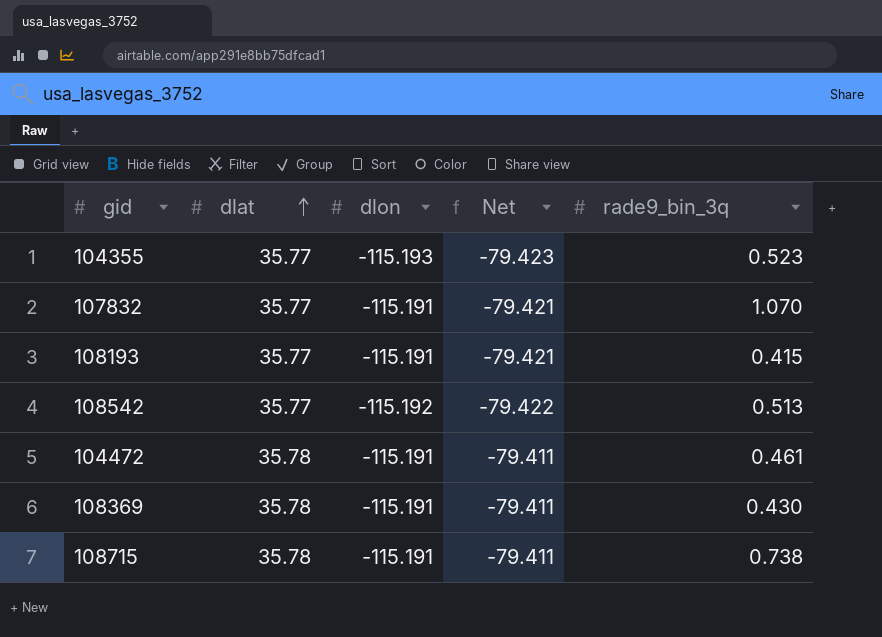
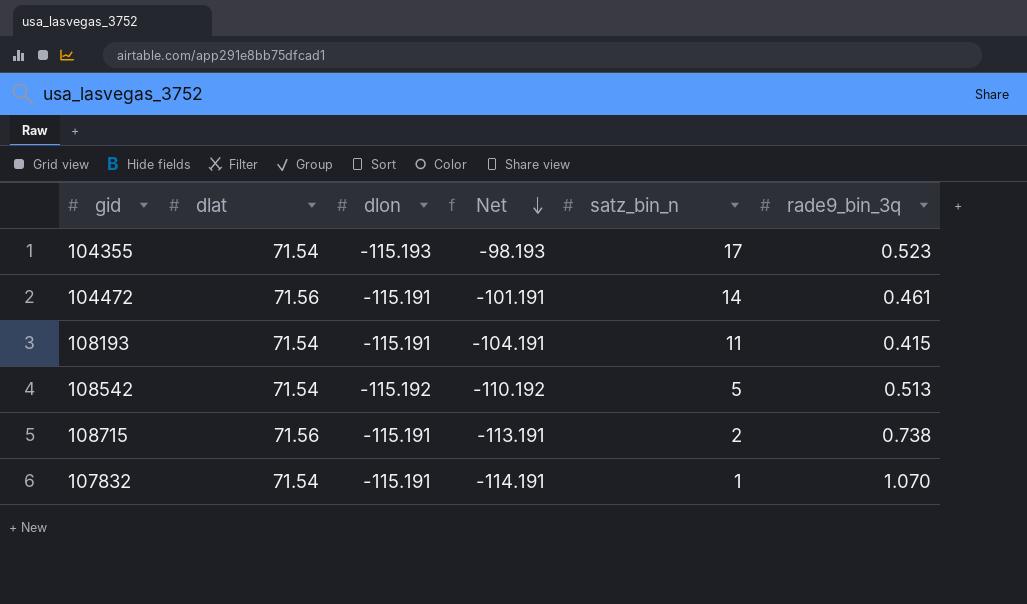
row order: dlat ascending -> Net descending
column Net | formula: [dlat] + [dlon] -> [dlon] + [satz_bin_n]
column satz_bin_n | position: none -> 5
row 108369: 35.78 | -115.191 | -79.411 | 0.430 -> none
104355 | dlat: 35.77 -> 71.54
104472 | dlat: 35.78 -> 71.56
108193 | dlat: 35.77 -> 71.54
108542 | dlat: 35.77 -> 71.54
108715 | dlat: 35.78 -> 71.56
107832 | dlat: 35.77 -> 71.54

